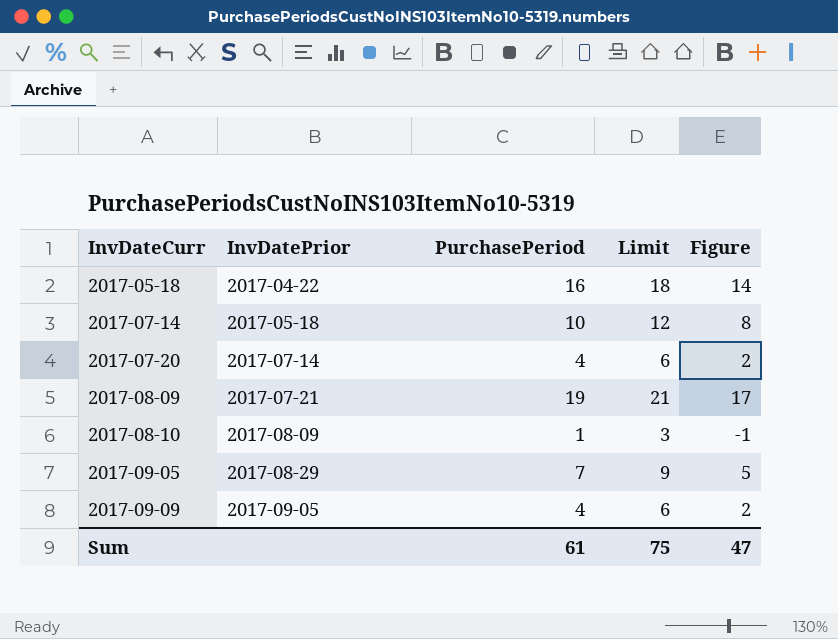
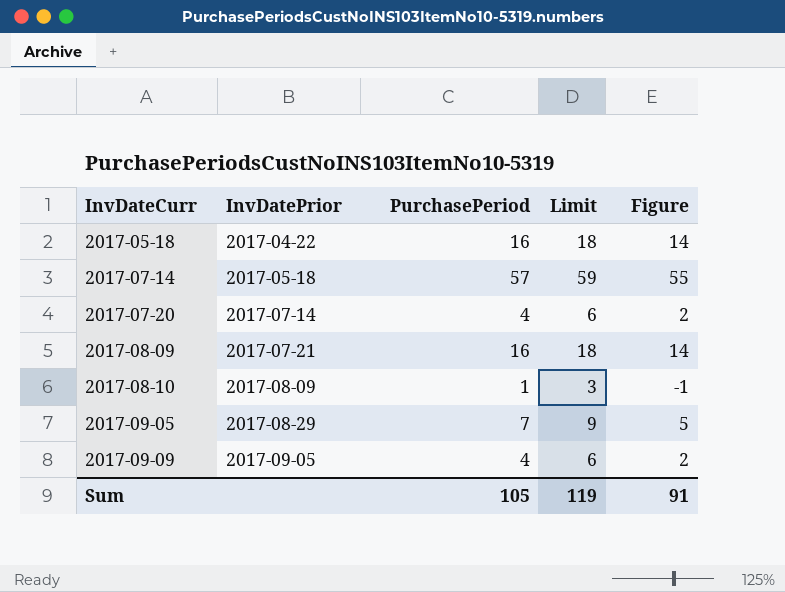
2017-07-14 | PurchasePeriod: 10 -> 57
2017-07-14 | Limit: 12 -> 59
2017-07-14 | Figure: 8 -> 55
2017-08-09 | PurchasePeriod: 19 -> 16
2017-08-09 | Limit: 21 -> 18
2017-08-09 | Figure: 17 -> 14
Sum | PurchasePeriod: 61 -> 105
Sum | Limit: 75 -> 119
Sum | Figure: 47 -> 91

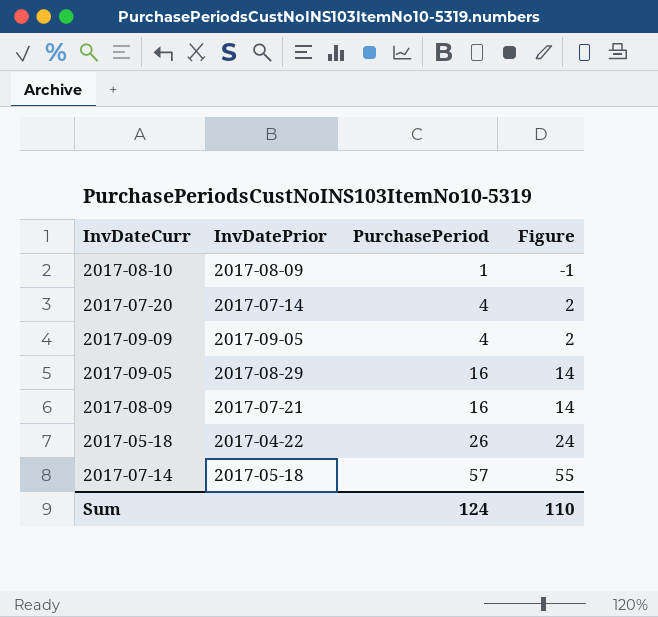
row order: InvDateCurr ascending -> PurchasePeriod ascending
column Limit | formula: [PurchasePeriod] + 2 -> none
2017-09-05 | PurchasePeriod: 7 -> 16
2017-09-05 | Figure: 5 -> 14
2017-05-18 | PurchasePeriod: 16 -> 26
2017-05-18 | Figure: 14 -> 24
Sum | PurchasePeriod: 105 -> 124
Sum | Figure: 91 -> 110

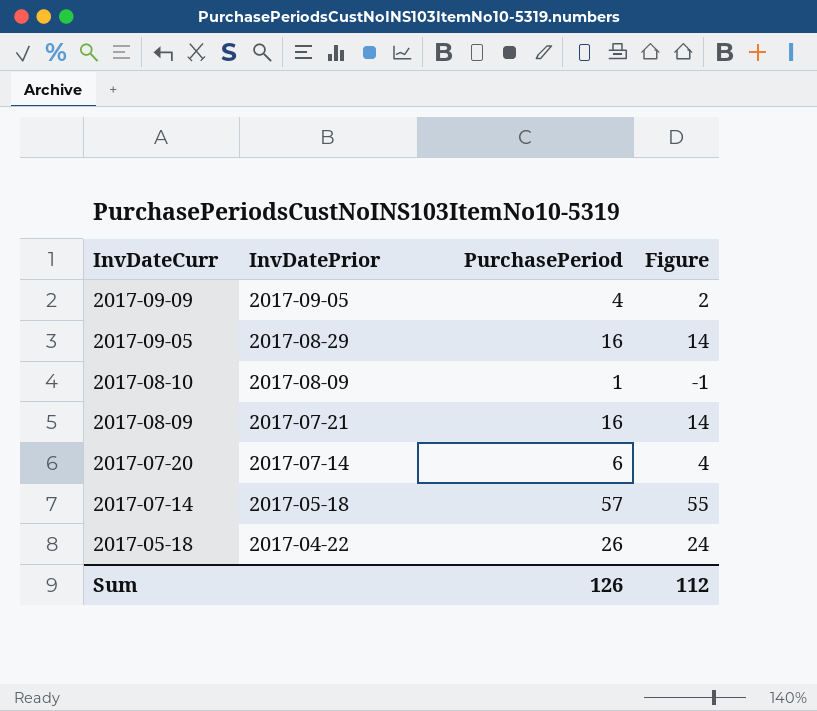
row order: PurchasePeriod ascending -> InvDateCurr descending
2017-07-20 | PurchasePeriod: 4 -> 6
2017-07-20 | Figure: 2 -> 4
Sum | PurchasePeriod: 124 -> 126
Sum | Figure: 110 -> 112

